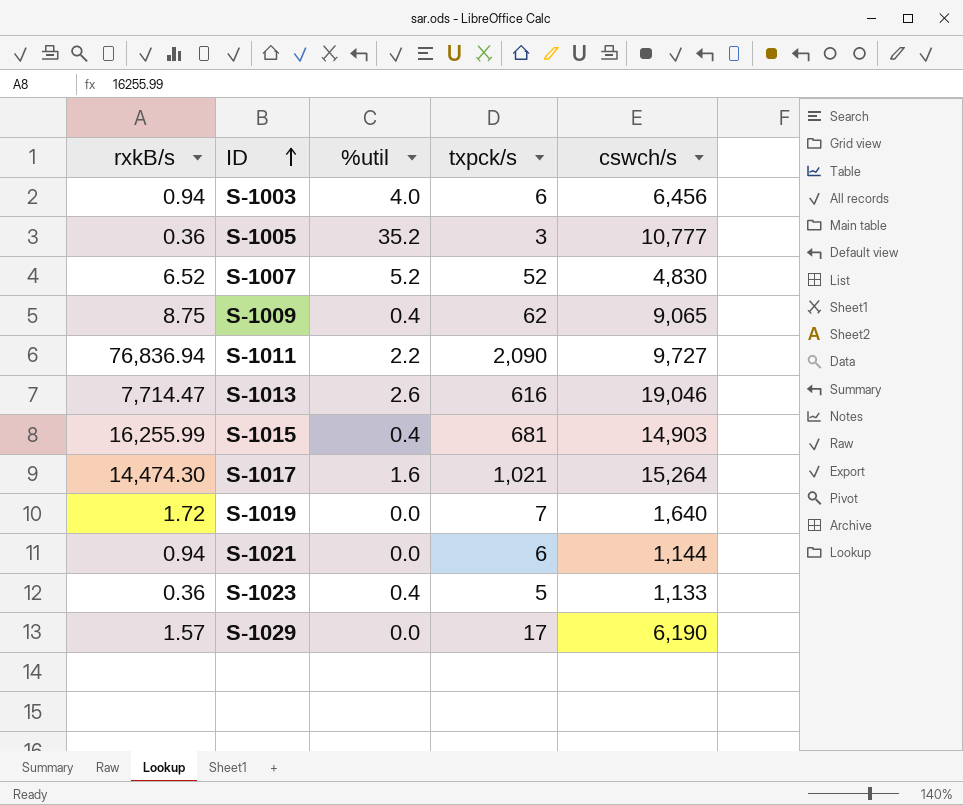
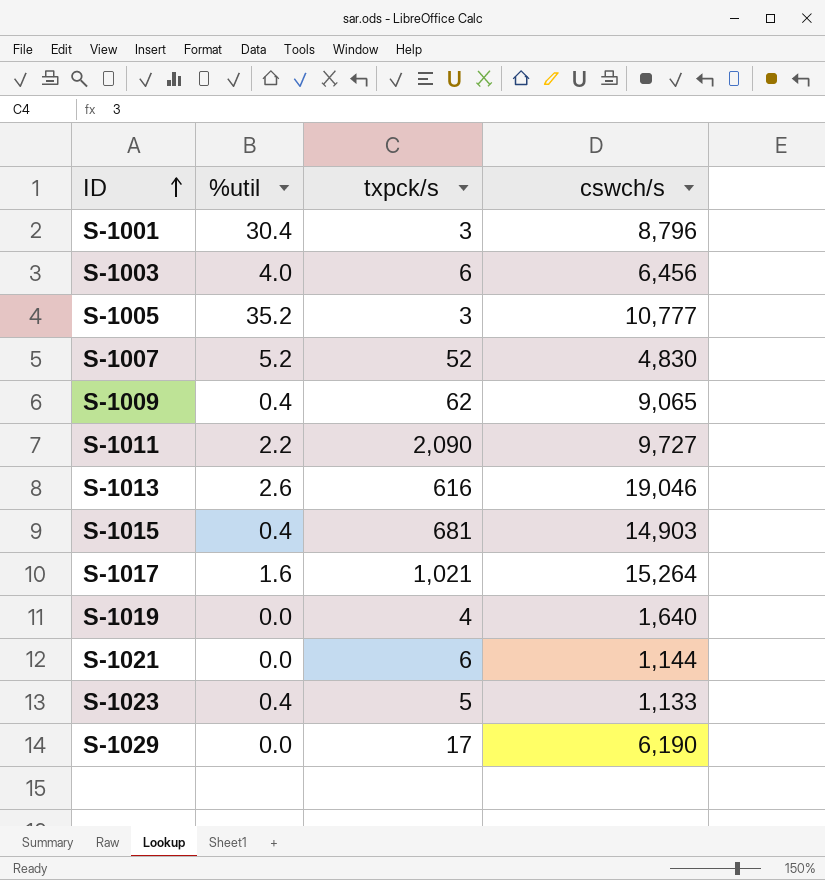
column rxkB/s | position: 1 -> none
row S-1001: none -> 30.4 | 3 | 8,796
S-1019 | txpck/s: 7 -> 4

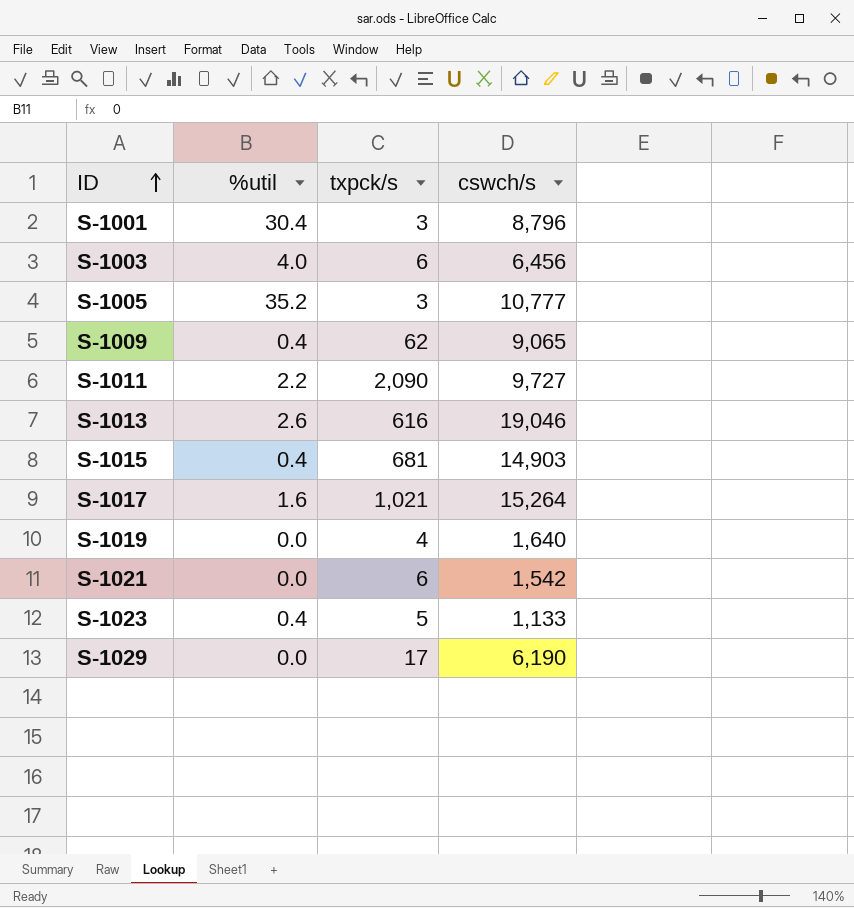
row S-1007: 5.2 | 52 | 4,830 -> none
S-1021 | cswch/s: 1,144 -> 1,542

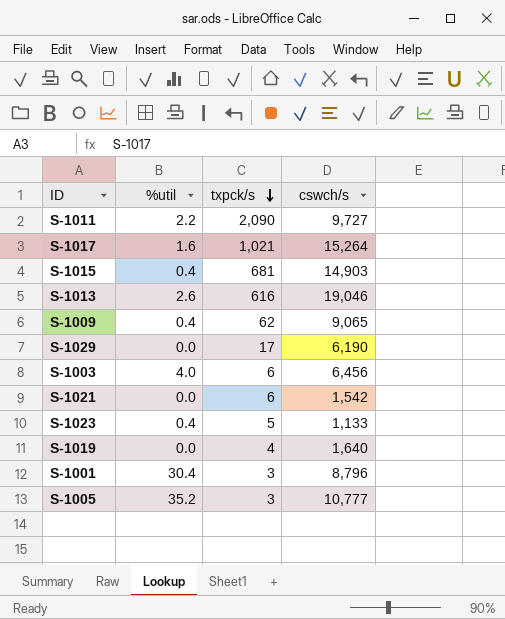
row order: ID ascending -> txpck/s descending

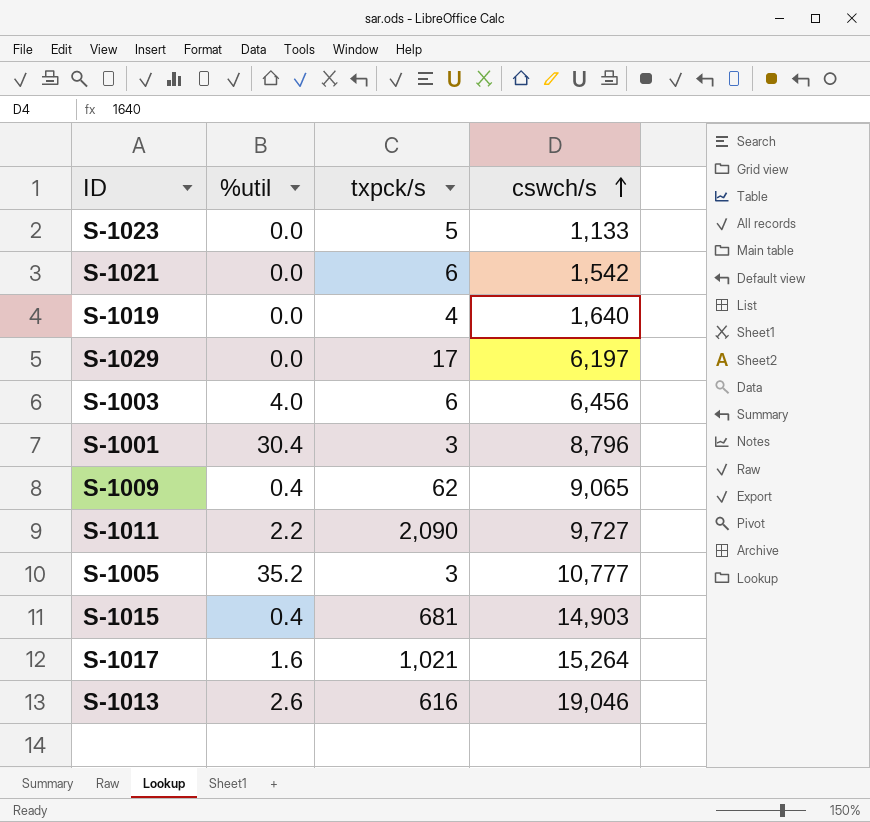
row order: txpck/s descending -> cswch/s ascending
S-1023 | %util: 0.4 -> 0.0
S-1029 | cswch/s: 6,190 -> 6,197

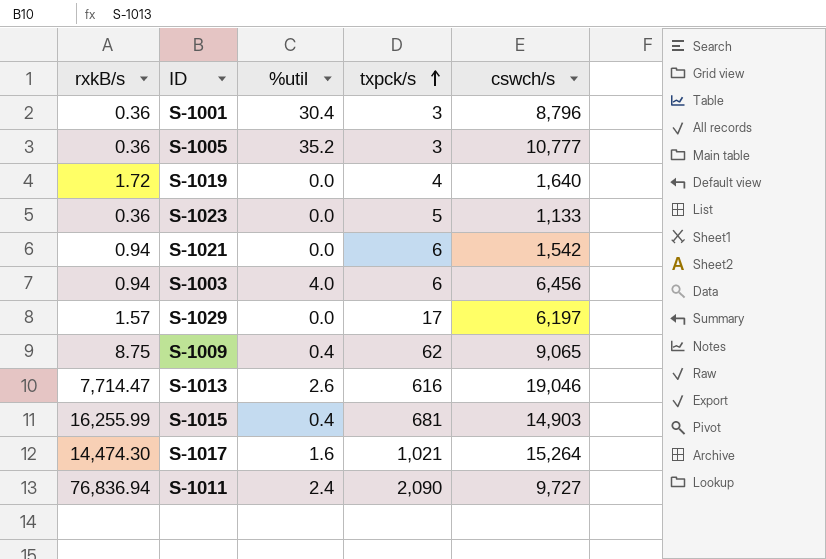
row order: cswch/s ascending -> txpck/s ascending
column rxkB/s | position: none -> 1
S-1011 | %util: 2.2 -> 2.4

